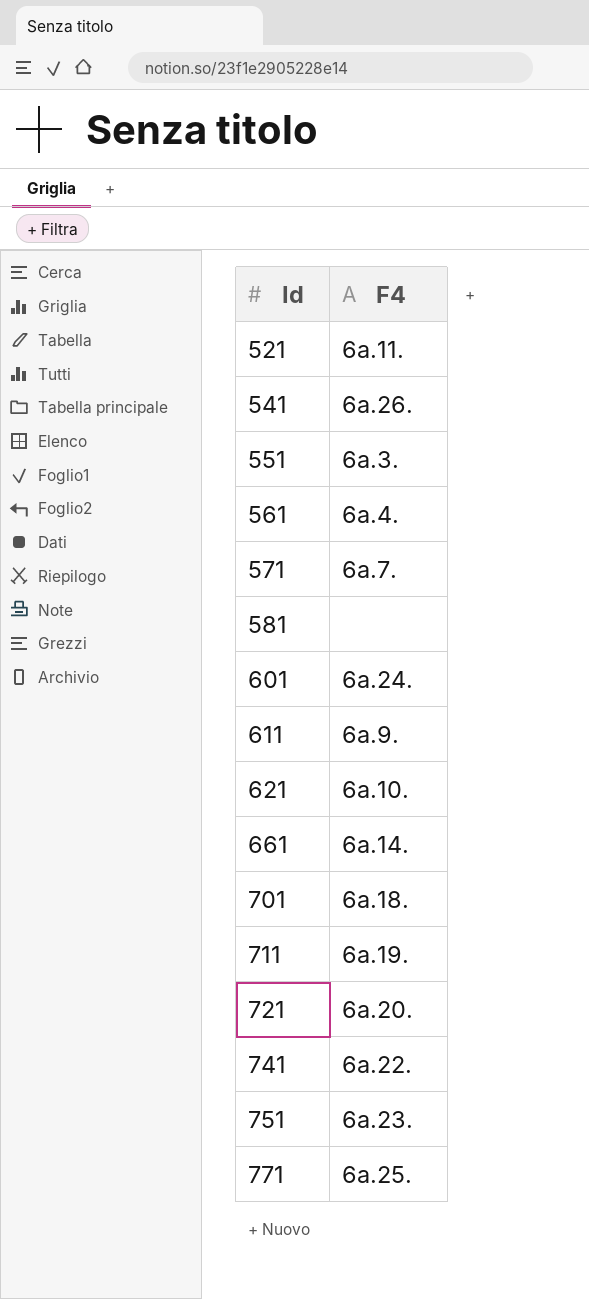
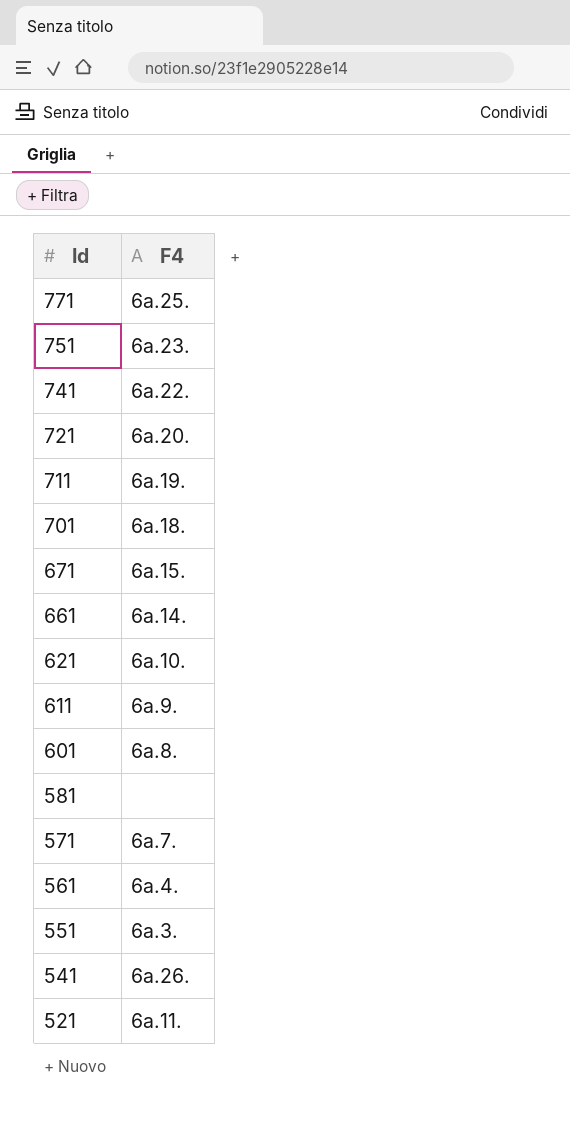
row order: Id ascending -> Id descending
row 671: none -> 6a.15.
601 | F4: 6a.24. -> 6a.8.

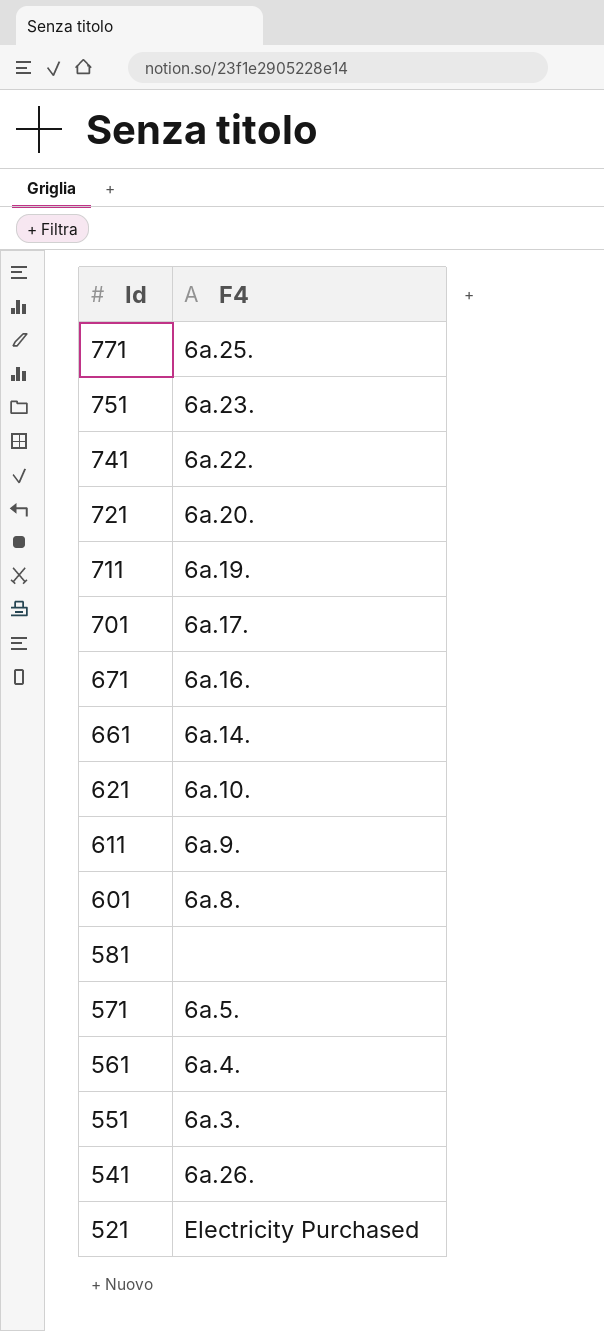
701 | F4: 6a.18. -> 6a.17.
671 | F4: 6a.15. -> 6a.16.
571 | F4: 6a.7. -> 6a.5.
521 | F4: 6a.11. -> Electricity Purchased

